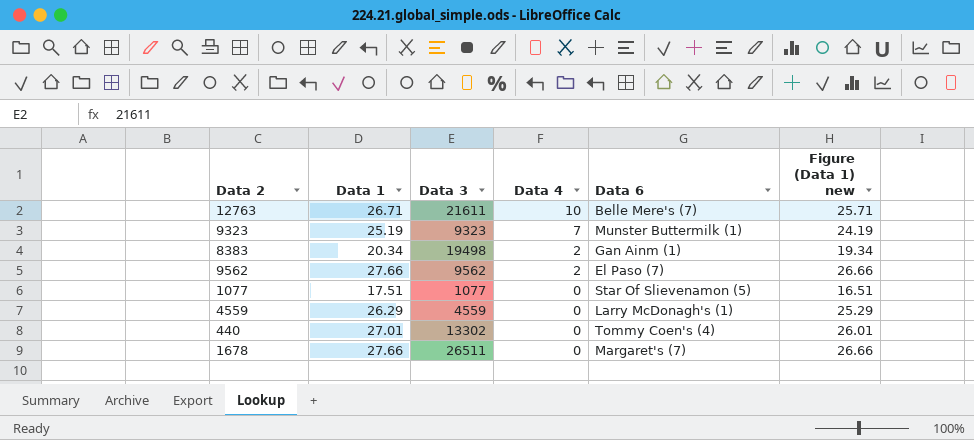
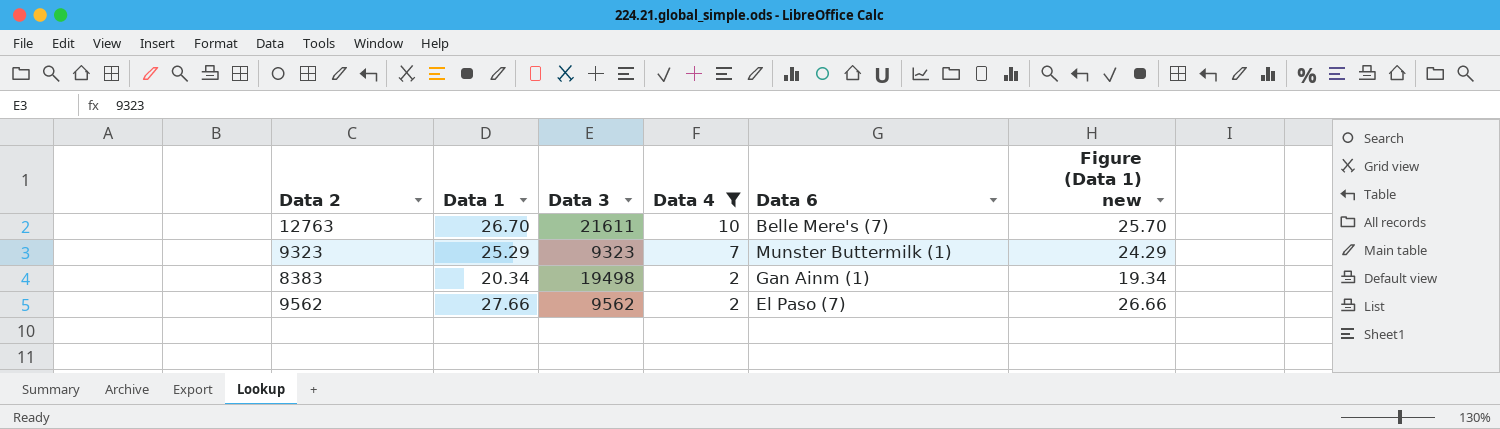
filter: none -> Data 4 != 0
12763 | Data 1: 26.71 -> 26.70
12763 | Figure (Data 1) new: 25.71 -> 25.70
9323 | Data 1: 25.19 -> 25.29
9323 | Figure (Data 1) new: 24.19 -> 24.29

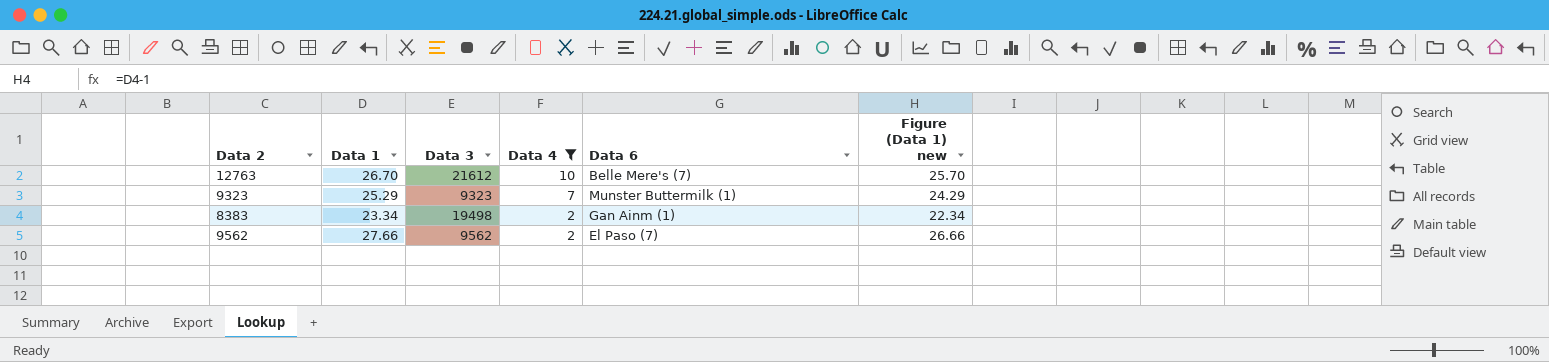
12763 | Data 3: 21611 -> 21612
8383 | Data 1: 20.34 -> 23.34
8383 | Figure (Data 1) new: 19.34 -> 22.34

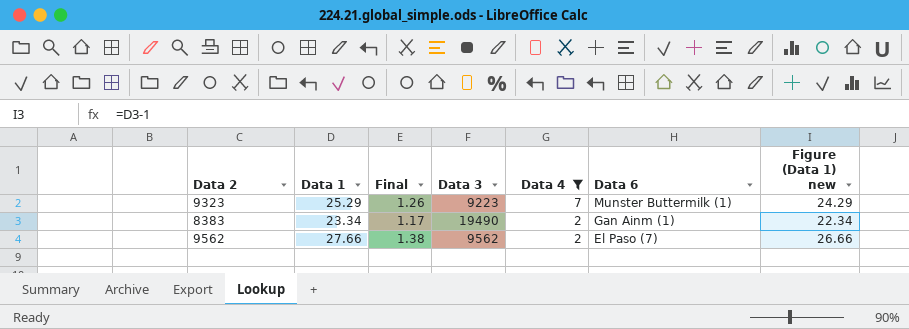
column Final | formula: none -> [Data 1] * 0.05
row 12763: 26.70 | 21612 | 10 | Belle Mere's (7) | 25.70 -> none
9323 | Data 3: 9323 -> 9223
8383 | Data 3: 19498 -> 19490

